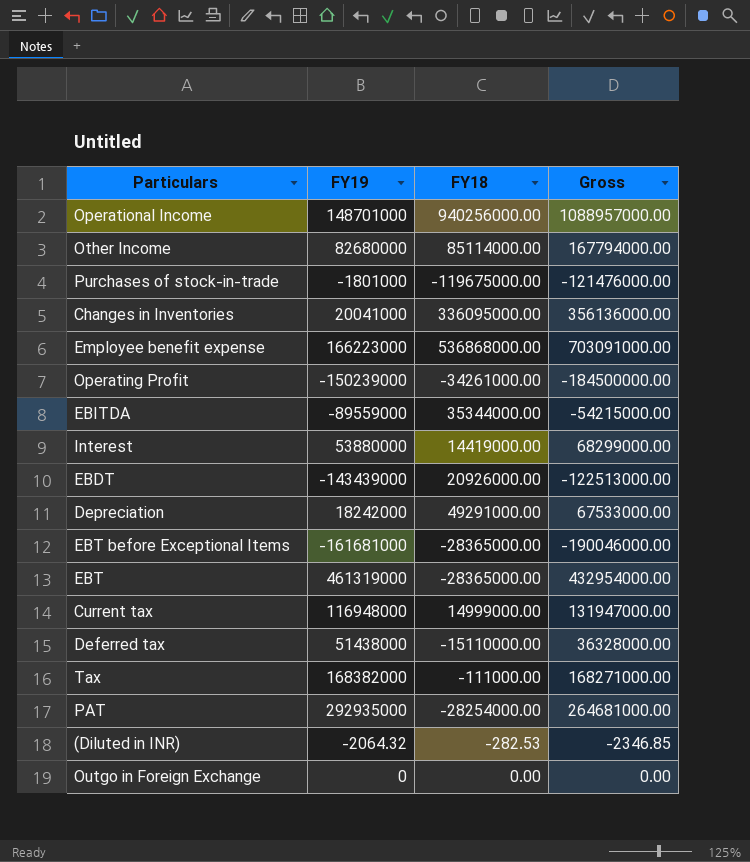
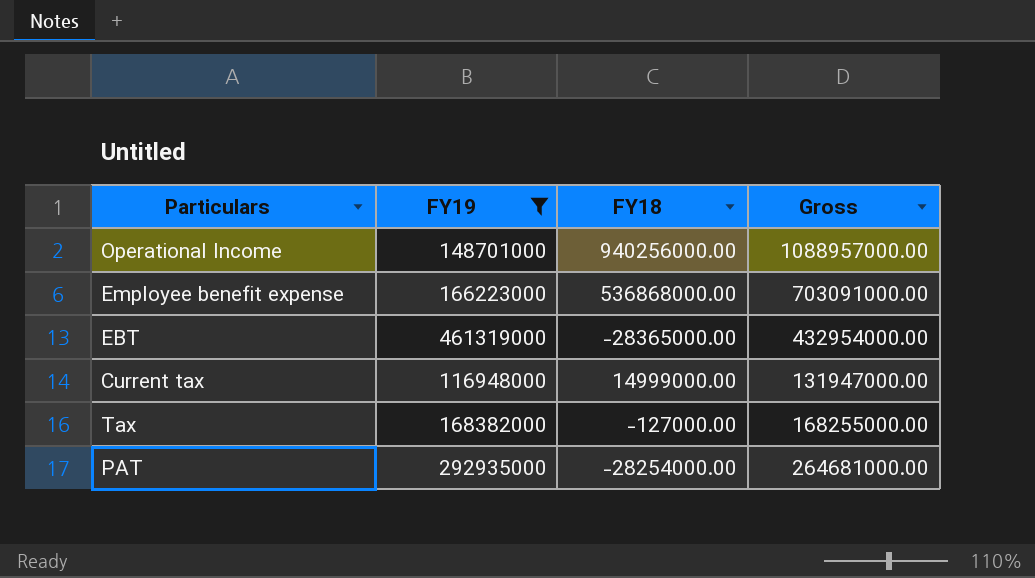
filter: none -> FY19 >= 116948000
Tax | FY18: -111000.00 -> -127000.00
Tax | Gross: 168271000.00 -> 168255000.00

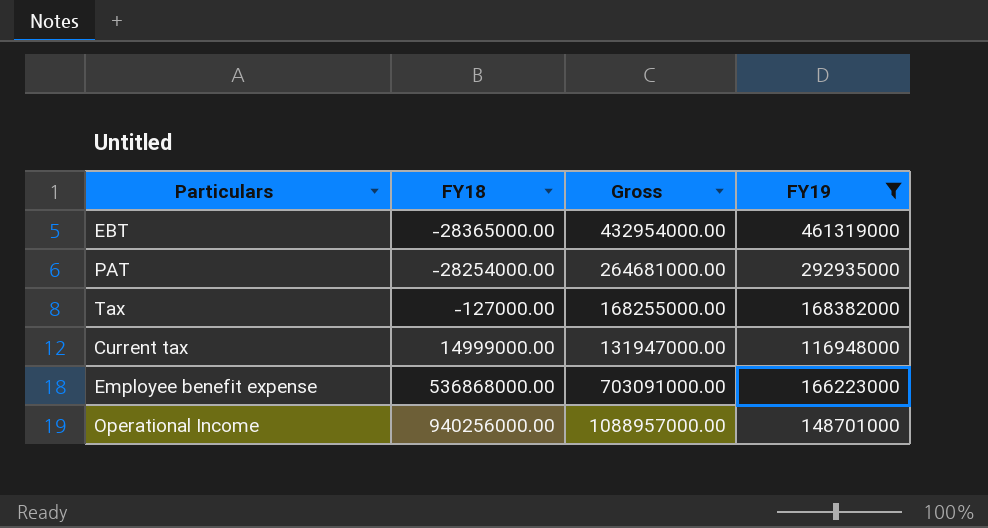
row order: none -> FY18 ascending
column FY19 | position: 2 -> 4

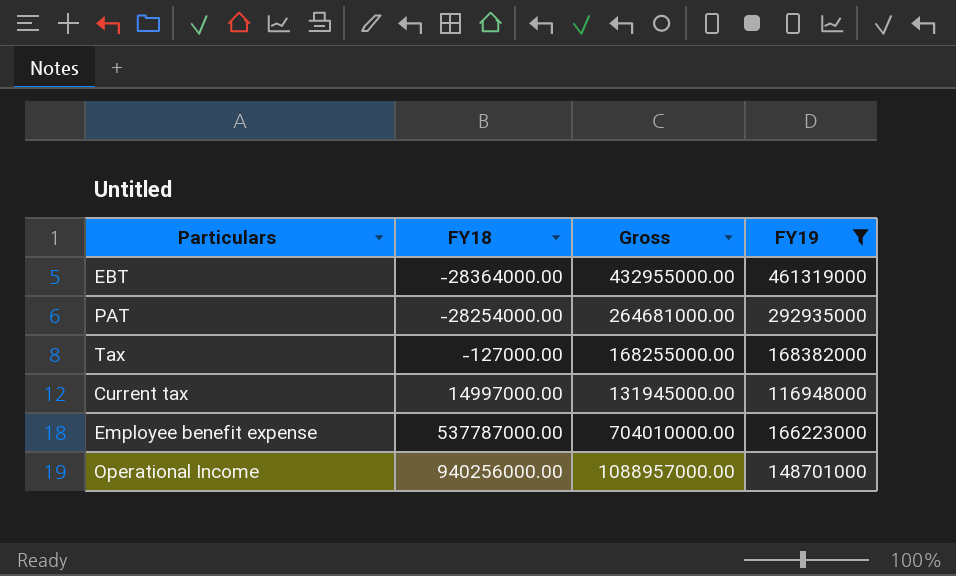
EBT | FY18: -28365000.00 -> -28364000.00
EBT | Gross: 432954000.00 -> 432955000.00
Current tax | FY18: 14999000.00 -> 14997000.00
Current tax | Gross: 131947000.00 -> 131945000.00
Employee benefit expense | FY18: 536868000.00 -> 537787000.00
Employee benefit expense | Gross: 703091000.00 -> 704010000.00

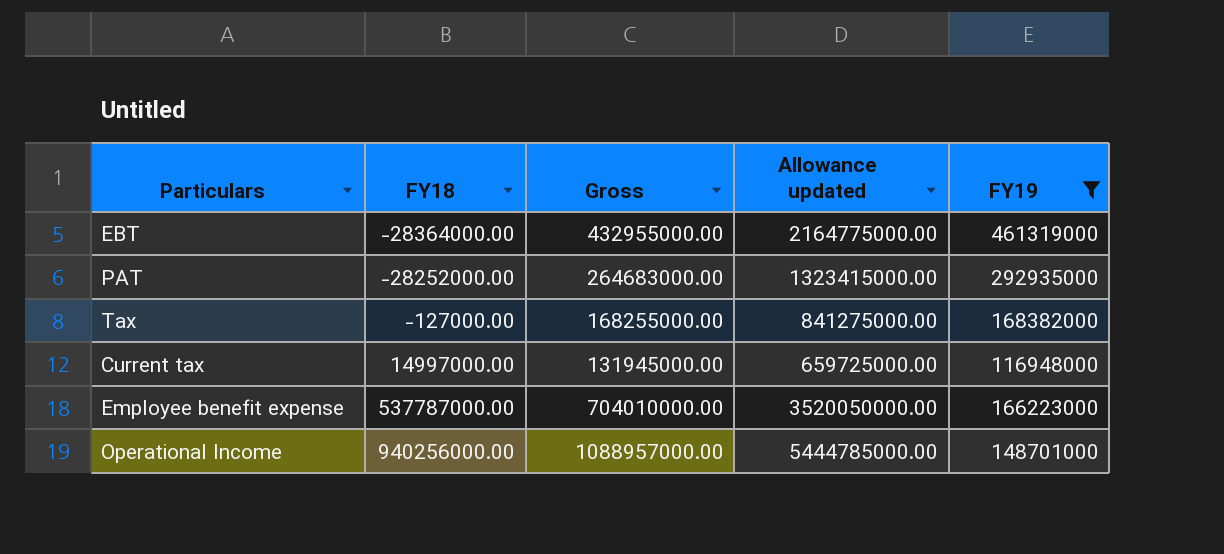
column Allowance updated | formula: none -> [Gross] * 5
PAT | FY18: -28254000.00 -> -28252000.00
PAT | Gross: 264681000.00 -> 264683000.00

